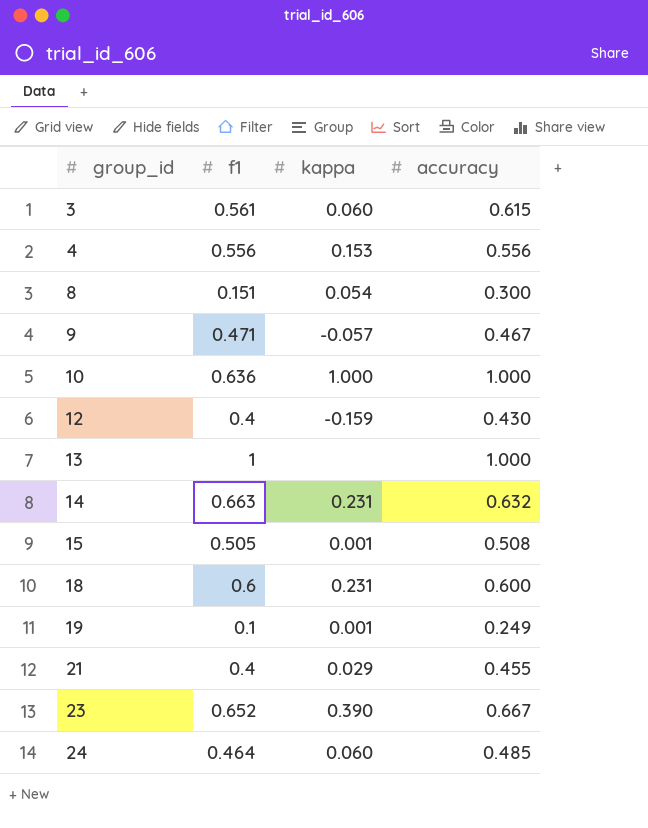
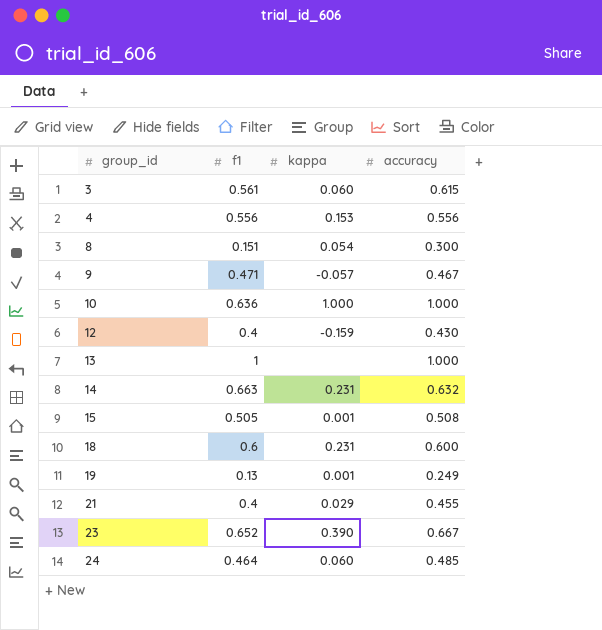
19 | f1: 0.1 -> 0.13

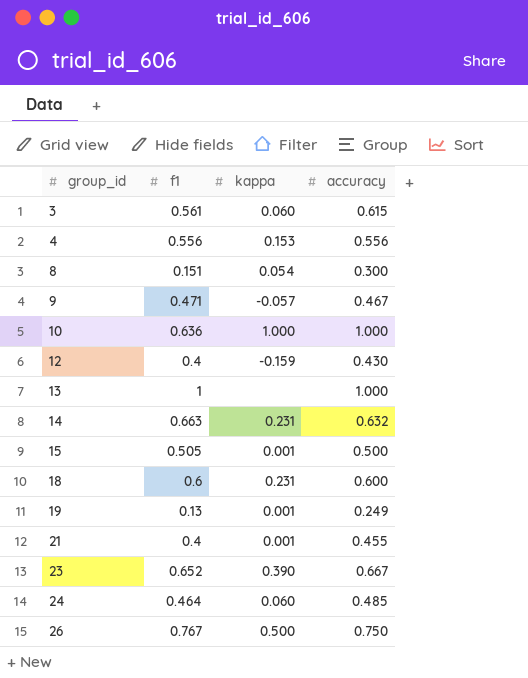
15 | accuracy: 0.508 -> 0.500
21 | kappa: 0.029 -> 0.001
row 26: none -> 0.767 | 0.500 | 0.750

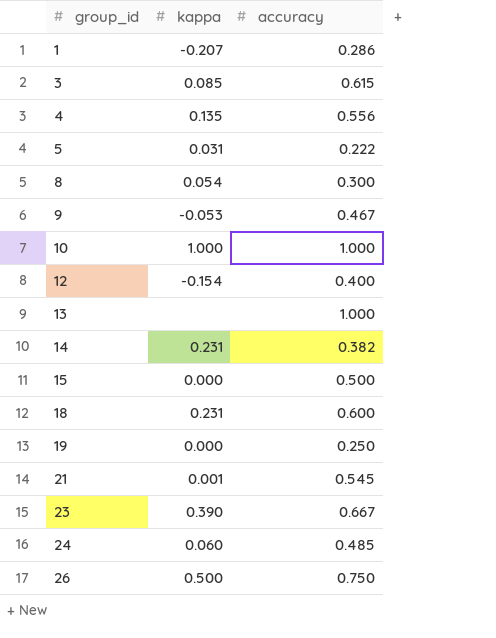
column f1 | position: 2 -> none
row 1: none -> -0.207 | 0.286
3 | kappa: 0.060 -> 0.085
4 | kappa: 0.153 -> 0.135
row 5: none -> 0.031 | 0.222
9 | kappa: -0.057 -> -0.053
12 | kappa: -0.159 -> -0.154
12 | accuracy: 0.430 -> 0.400
14 | accuracy: 0.632 -> 0.382
15 | kappa: 0.001 -> 0.000
19 | kappa: 0.001 -> 0.000
19 | accuracy: 0.249 -> 0.250
21 | accuracy: 0.455 -> 0.545

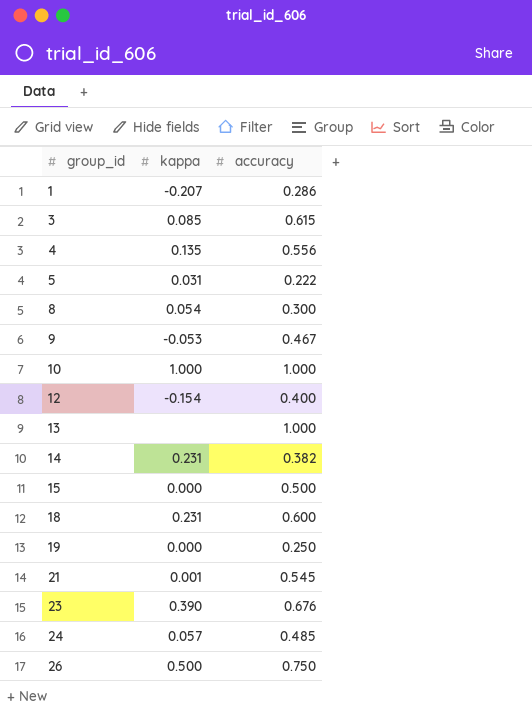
23 | accuracy: 0.667 -> 0.676
24 | kappa: 0.060 -> 0.057

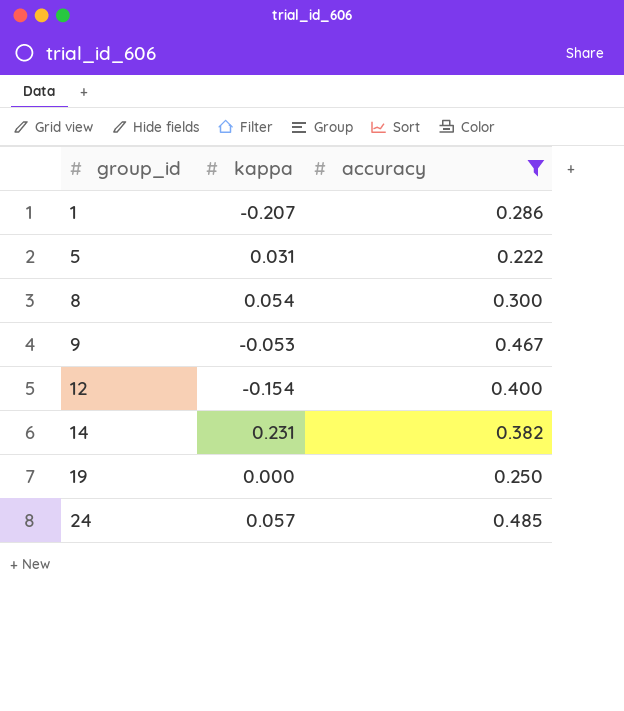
filter: none -> accuracy <= 0.485

